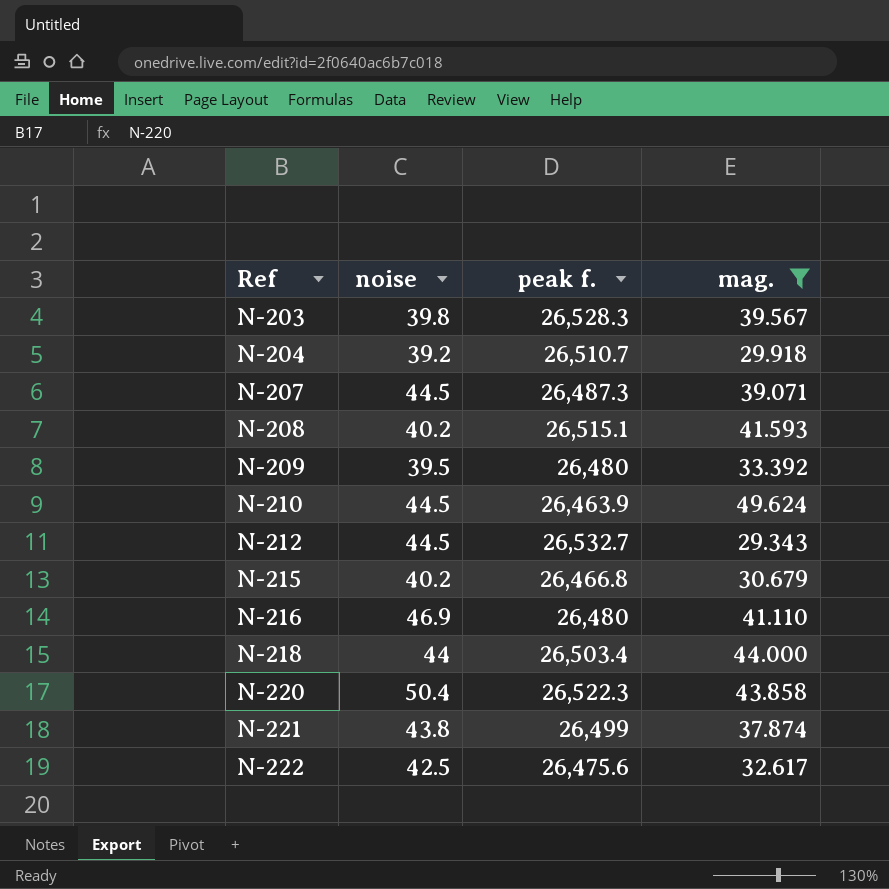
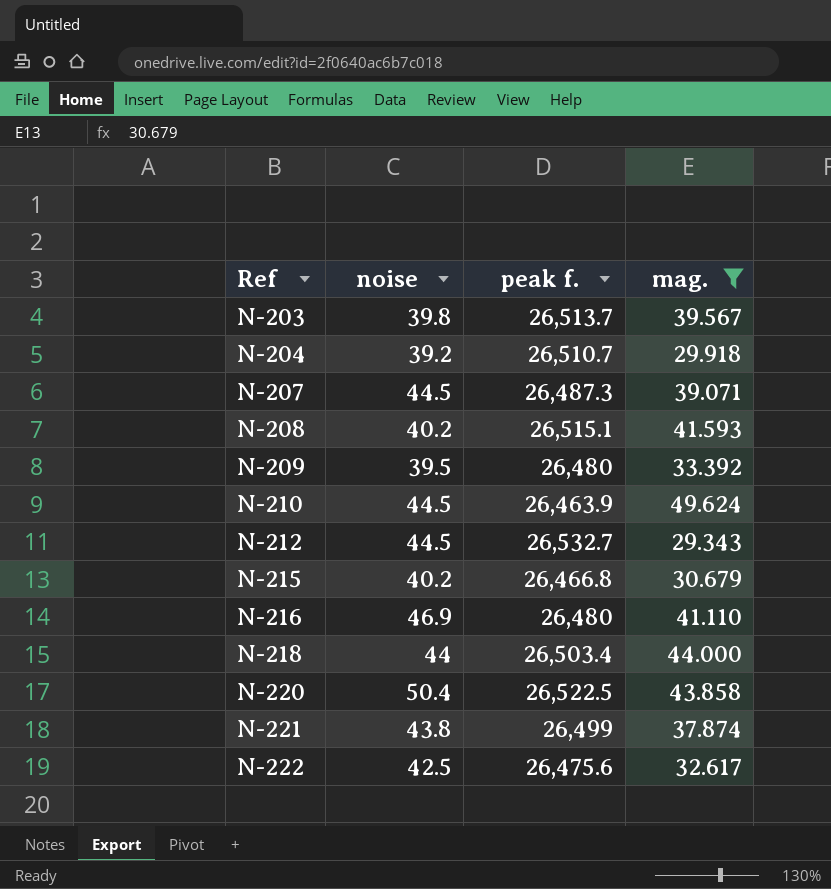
N-203 | peak f.: 26,528.3 -> 26,513.7
N-220 | peak f.: 26,522.3 -> 26,522.5

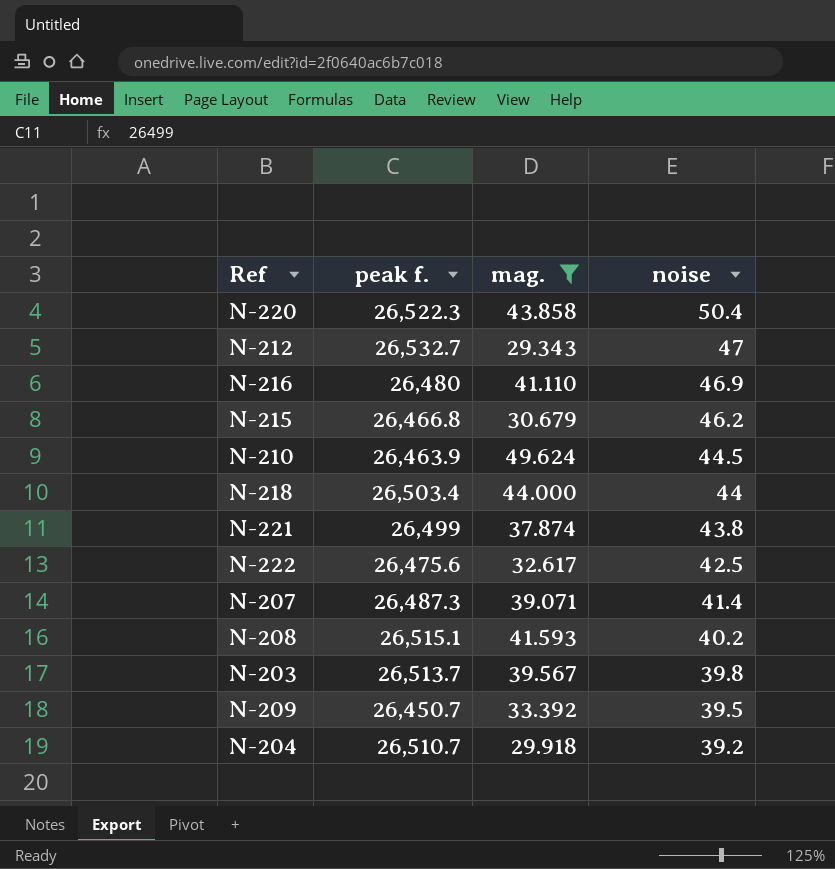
row order: Ref ascending -> noise descending
column noise | position: 2 -> 4
N-220 | peak f.: 26,522.5 -> 26,522.3
N-212 | noise: 44.5 -> 47
N-215 | noise: 40.2 -> 46.2
N-207 | noise: 44.5 -> 41.4
N-209 | peak f.: 26,480 -> 26,450.7

